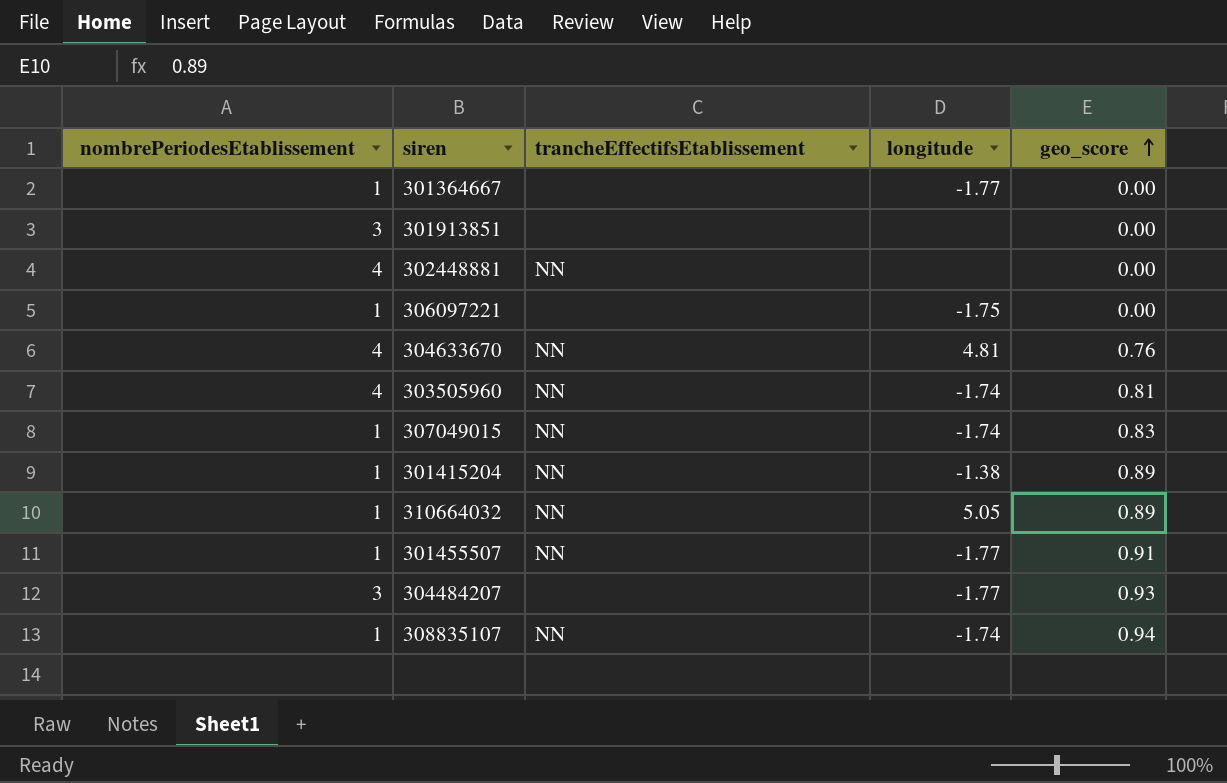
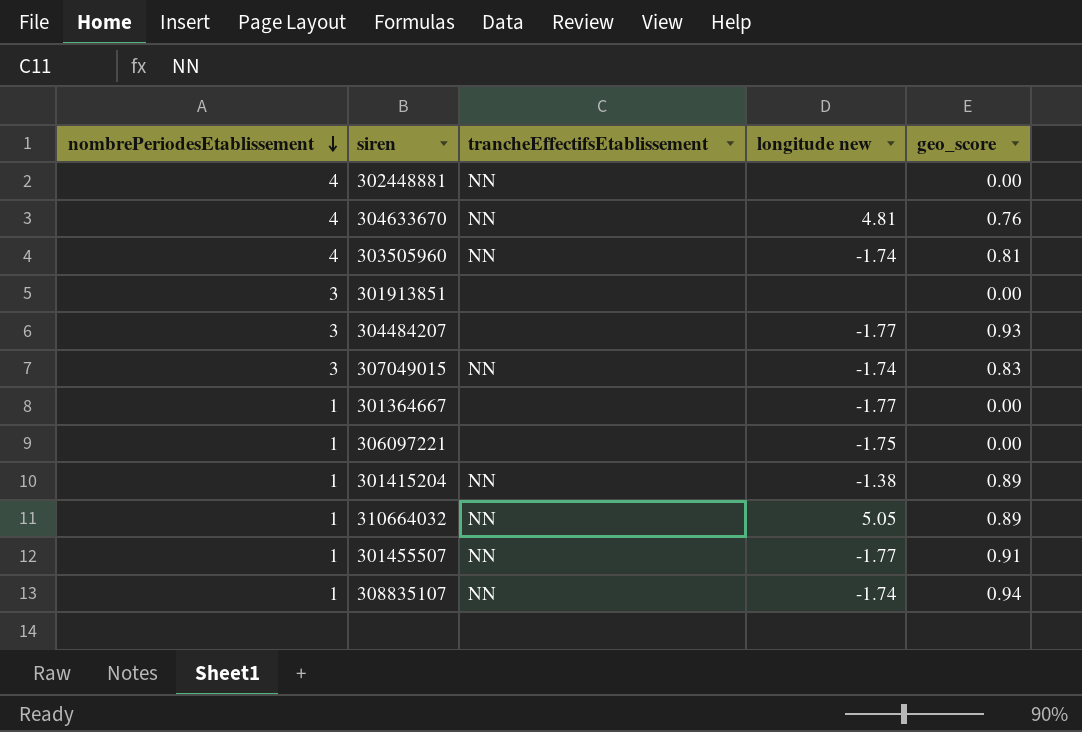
row order: geo_score ascending -> nombrePeriodesEtablissement descending
column name: longitude -> longitude new
307049015 | nombrePeriodesEtablissement: 1 -> 3

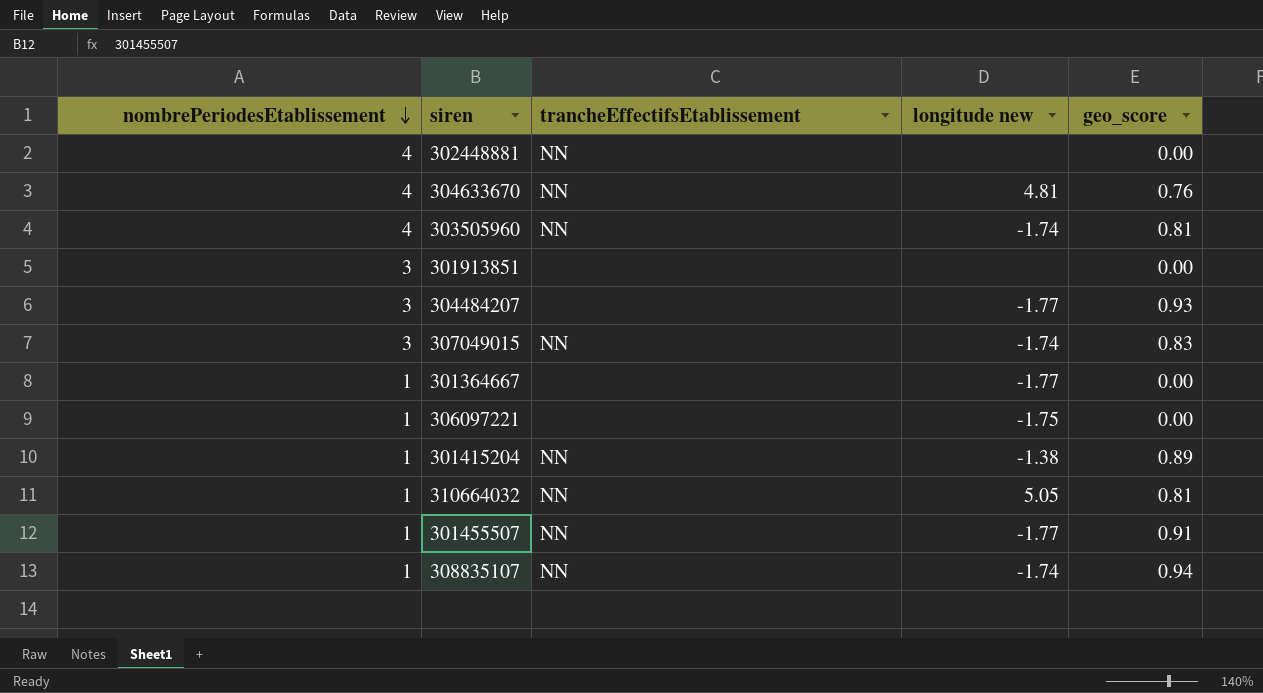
310664032 | geo_score: 0.89 -> 0.81

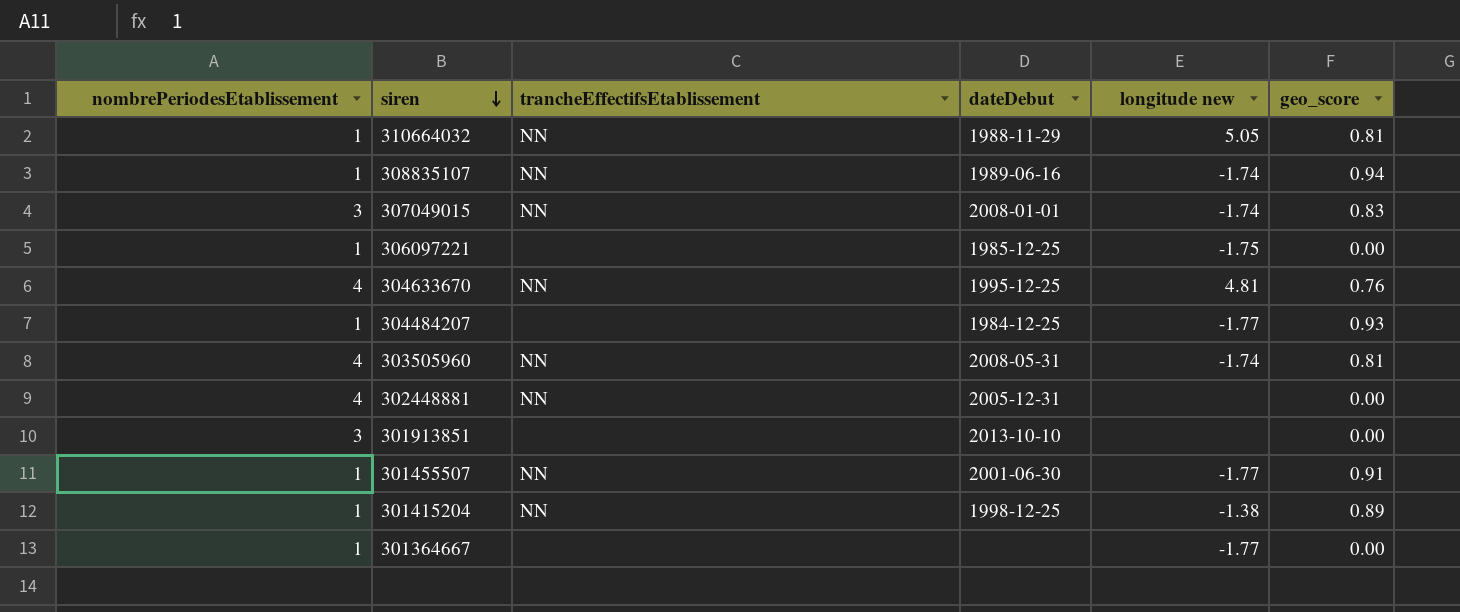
row order: nombrePeriodesEtablissement descending -> siren descending
column dateDebut | position: none -> 4
304484207 | nombrePeriodesEtablissement: 3 -> 1

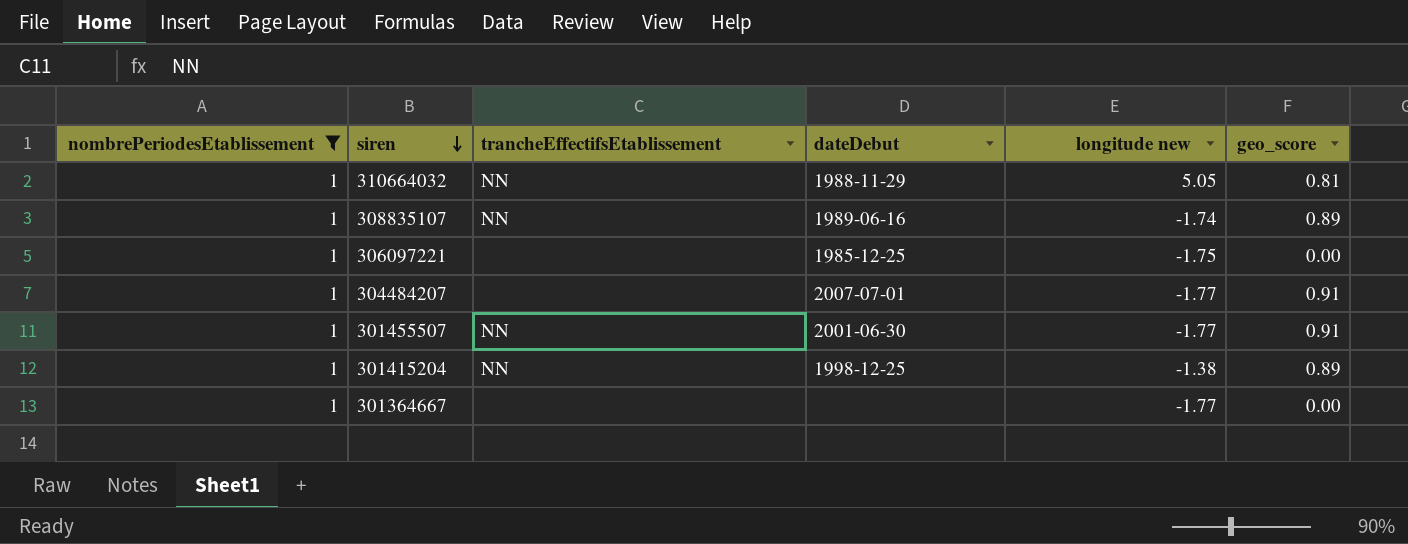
filter: none -> nombrePeriodesEtablissement = 1
308835107 | geo_score: 0.94 -> 0.89
304484207 | dateDebut: 1984-12-25 -> 2007-07-01
304484207 | geo_score: 0.93 -> 0.91

